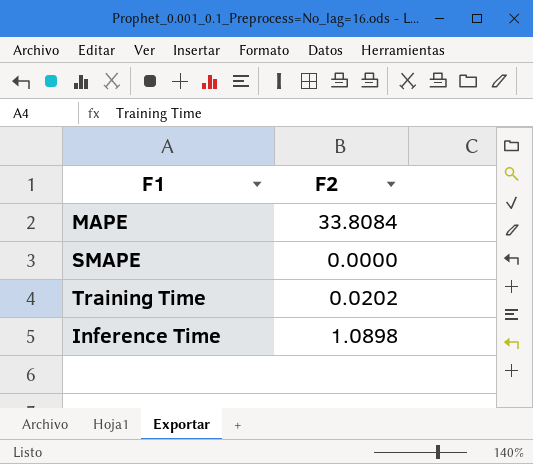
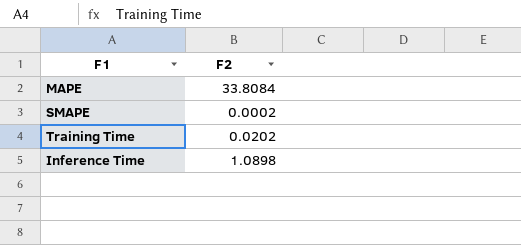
SMAPE | F2: 0.0000 -> 0.0002

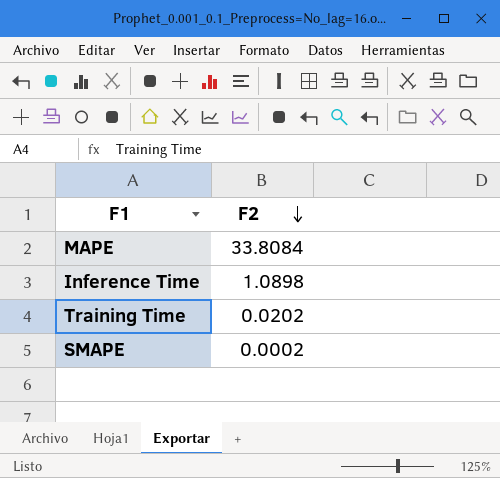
row order: none -> F2 descending

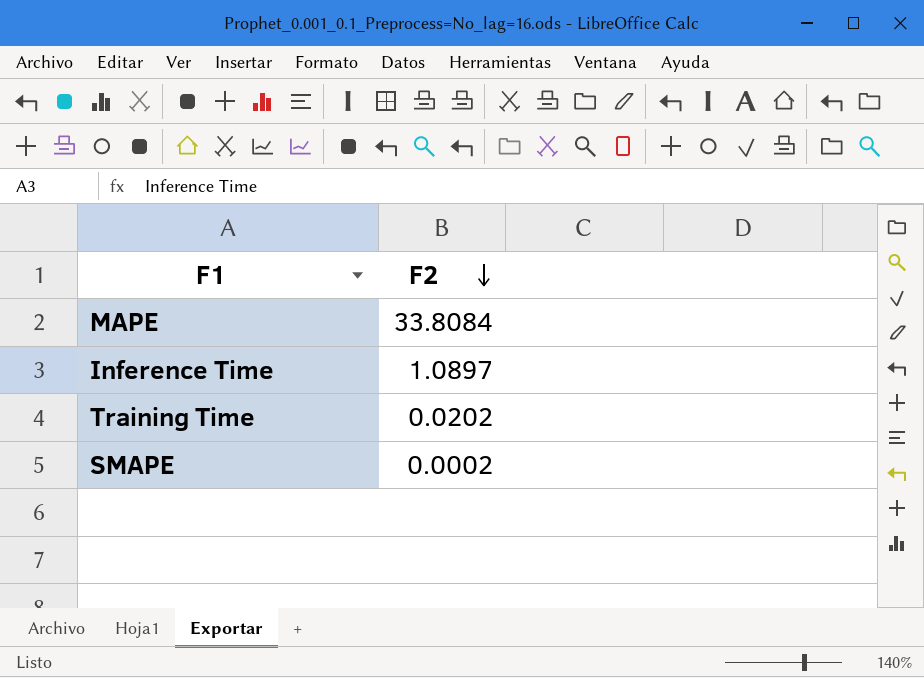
Inference Time | F2: 1.0898 -> 1.0897

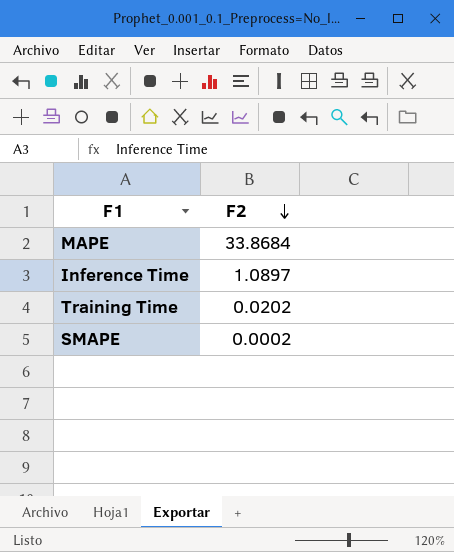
MAPE | F2: 33.8084 -> 33.8684

